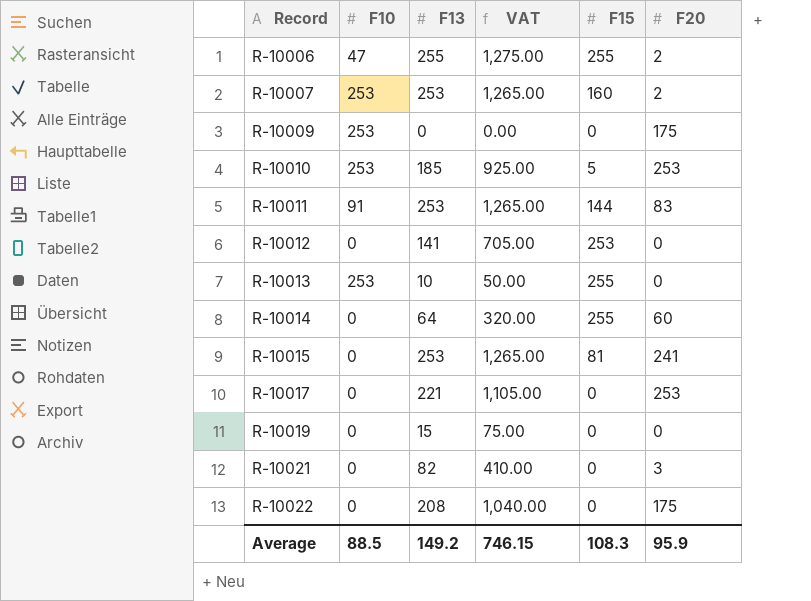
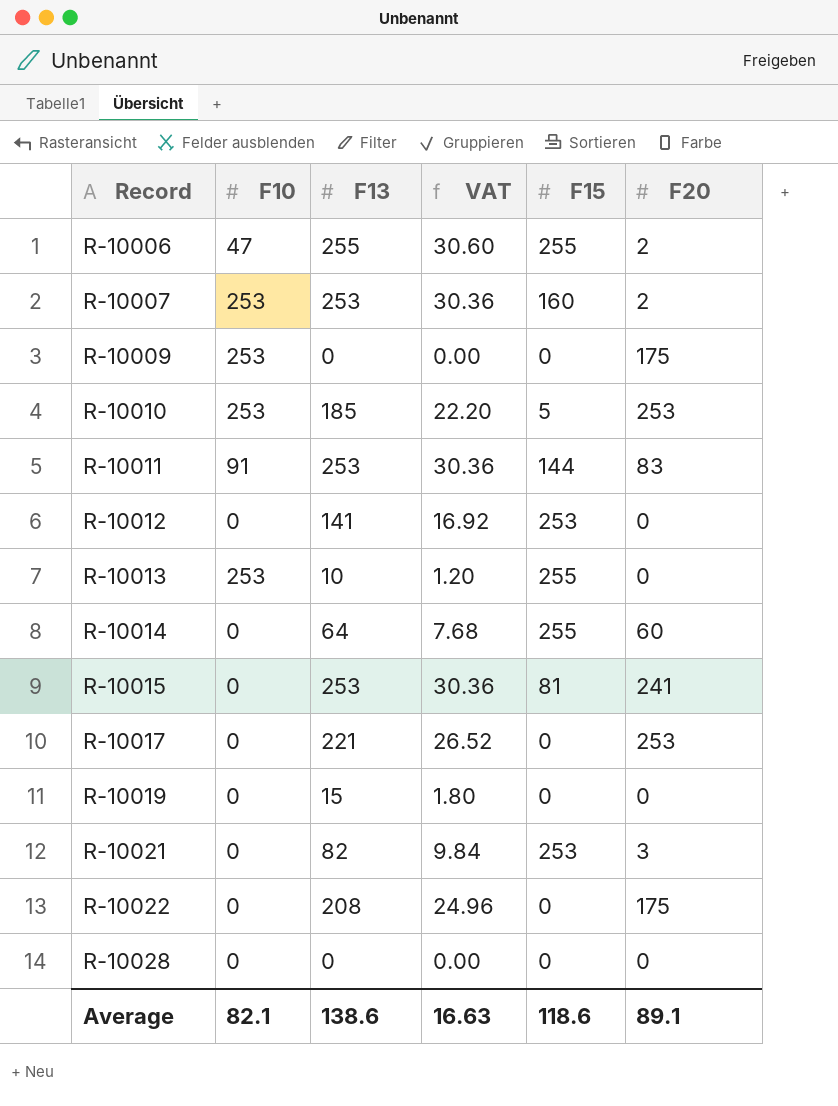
column VAT | formula: [F13] * 5 -> [F13] * 0.12
R-10021 | F15: 0 -> 253
row R-10028: none -> 0 | 0 | 0.00 | 0 | 0
Average | F10: 88.5 -> 82.1
Average | F13: 149.2 -> 138.6
Average | VAT: 746.15 -> 16.63
Average | F15: 108.3 -> 118.6
Average | F20: 95.9 -> 89.1

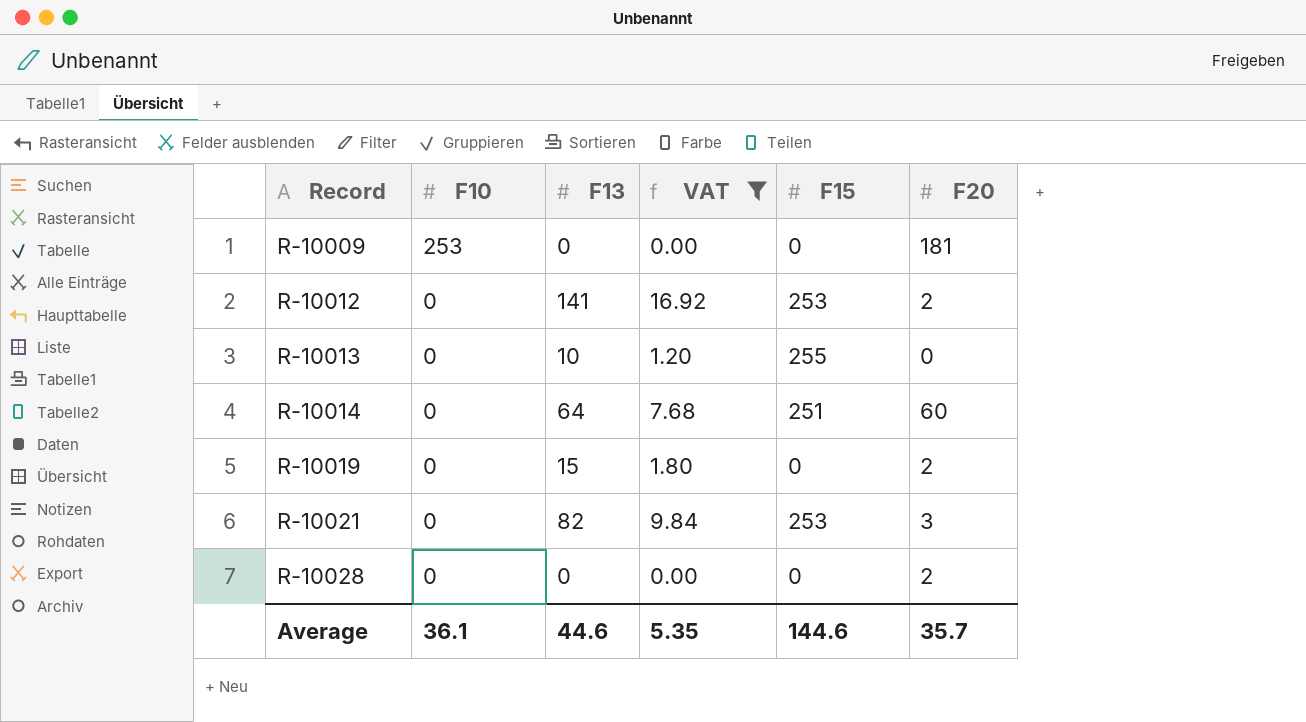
filter: none -> VAT <= 16.92
R-10009 | F20: 175 -> 181
R-10012 | F20: 0 -> 2
R-10013 | F10: 253 -> 0
R-10014 | F15: 255 -> 251
R-10019 | F20: 0 -> 2
R-10028 | F20: 0 -> 2
Average | F10: 82.1 -> 36.1
Average | F13: 138.6 -> 44.6
Average | VAT: 16.63 -> 5.35
Average | F15: 118.6 -> 144.6
Average | F20: 89.1 -> 35.7

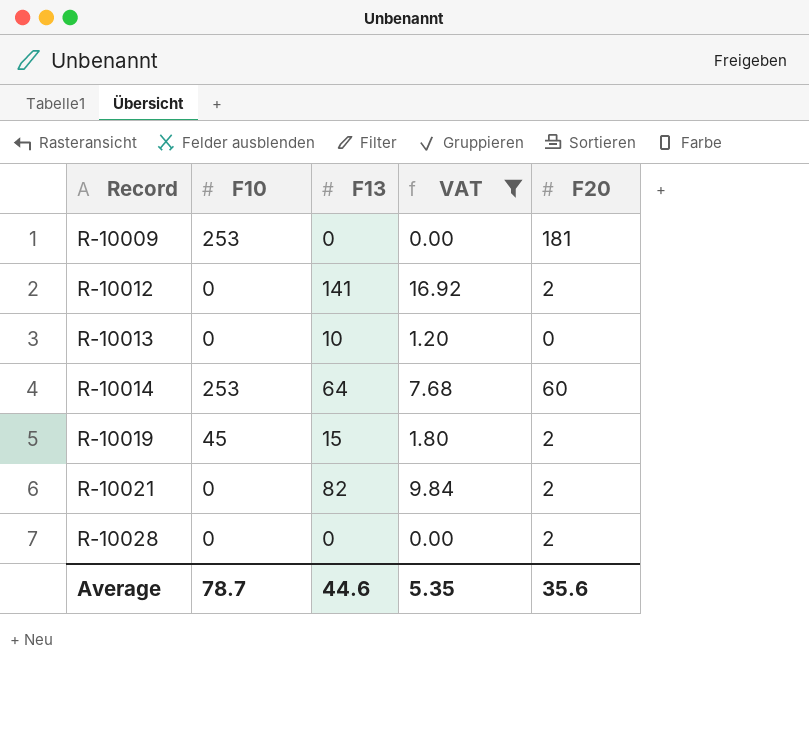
column F15 | position: 5 -> none
R-10014 | F10: 0 -> 253
R-10019 | F10: 0 -> 45
R-10021 | F20: 3 -> 2
Average | F10: 36.1 -> 78.7
Average | F20: 35.7 -> 35.6

